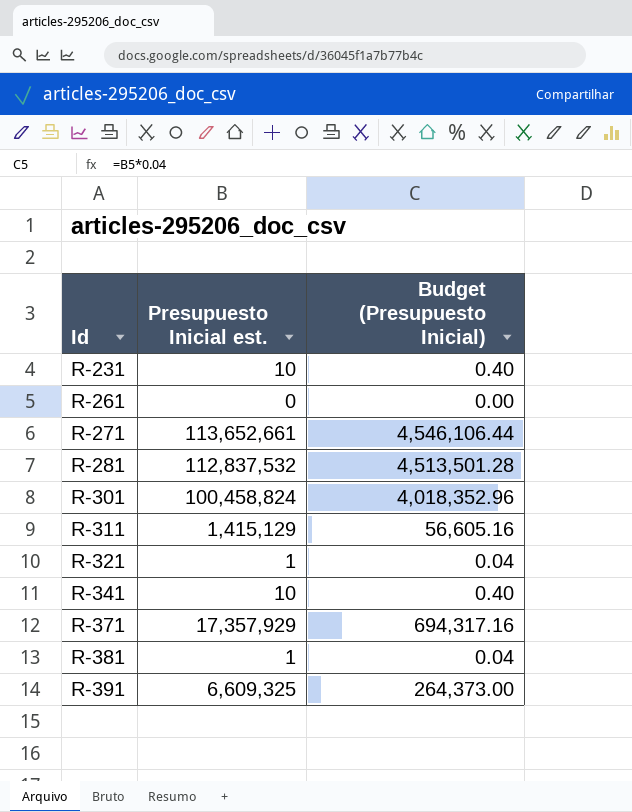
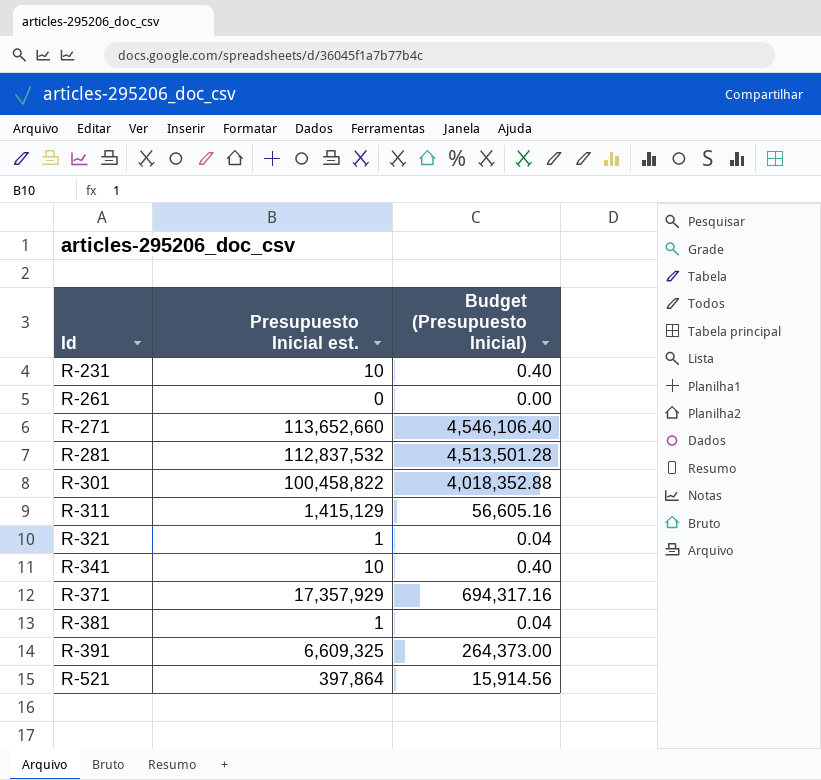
R-271 | Presupuesto Inicial est.: 113,652,661 -> 113,652,660
R-271 | Budget (Presupuesto Inicial): 4,546,106.44 -> 4,546,106.40
R-301 | Presupuesto Inicial est.: 100,458,824 -> 100,458,822
R-301 | Budget (Presupuesto Inicial): 4,018,352.96 -> 4,018,352.88
row R-521: none -> 397,864 | 15,914.56

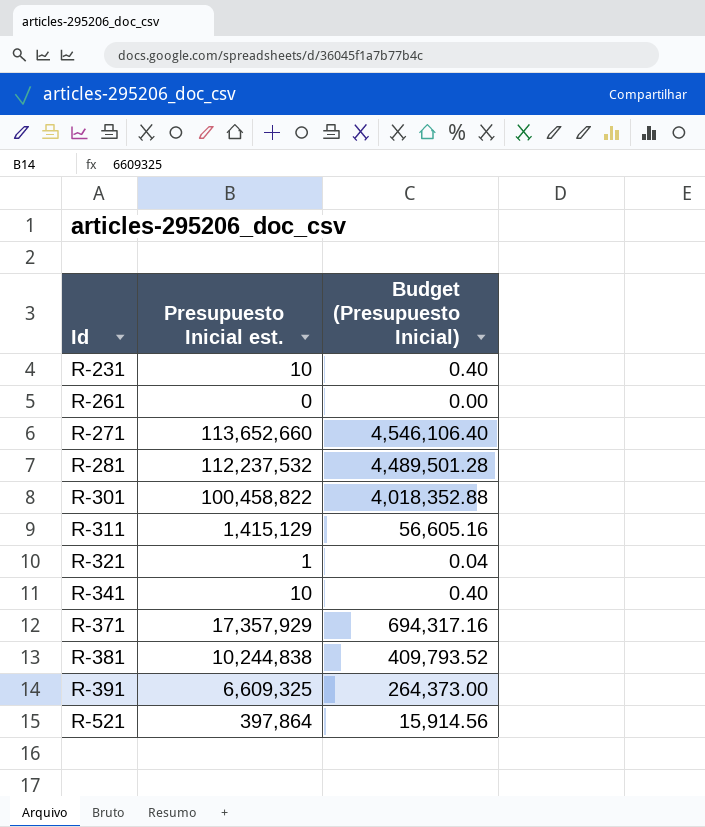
R-281 | Presupuesto Inicial est.: 112,837,532 -> 112,237,532
R-281 | Budget (Presupuesto Inicial): 4,513,501.28 -> 4,489,501.28
R-381 | Presupuesto Inicial est.: 1 -> 10,244,838
R-381 | Budget (Presupuesto Inicial): 0.04 -> 409,793.52

